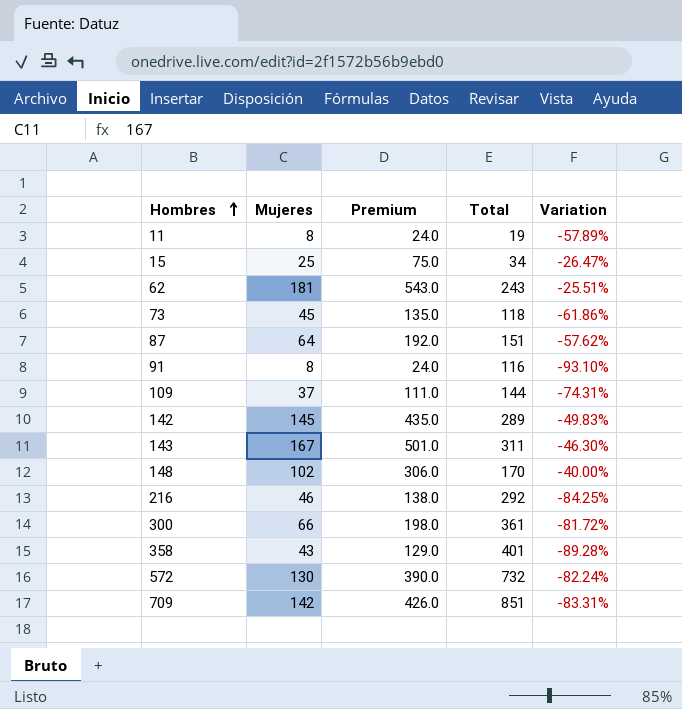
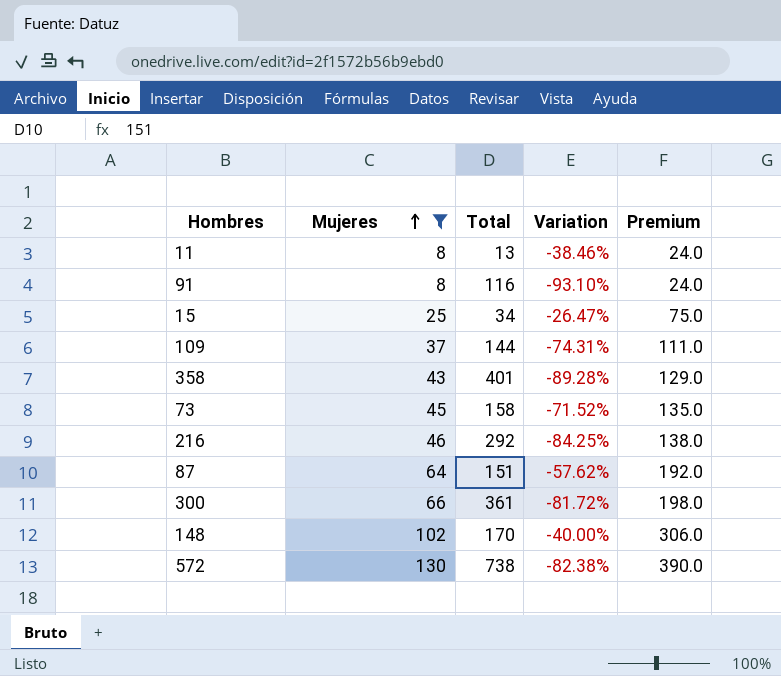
filter: none -> Mujeres <= 130
row order: Hombres ascending -> Mujeres ascending
column Premium | position: 3 -> 5
11 | Total: 19 -> 13
11 | Variation: -57.89% -> -38.46%
73 | Total: 118 -> 158
73 | Variation: -61.86% -> -71.52%
572 | Total: 732 -> 738
572 | Variation: -82.24% -> -82.38%

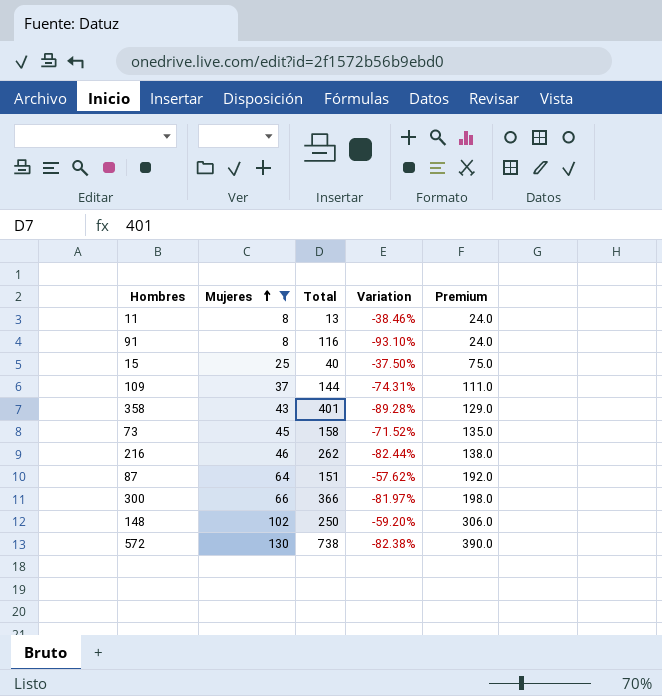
15 | Total: 34 -> 40
15 | Variation: -26.47% -> -37.50%
216 | Total: 292 -> 262
216 | Variation: -84.25% -> -82.44%
300 | Total: 361 -> 366
300 | Variation: -81.72% -> -81.97%
148 | Total: 170 -> 250
148 | Variation: -40.00% -> -59.20%

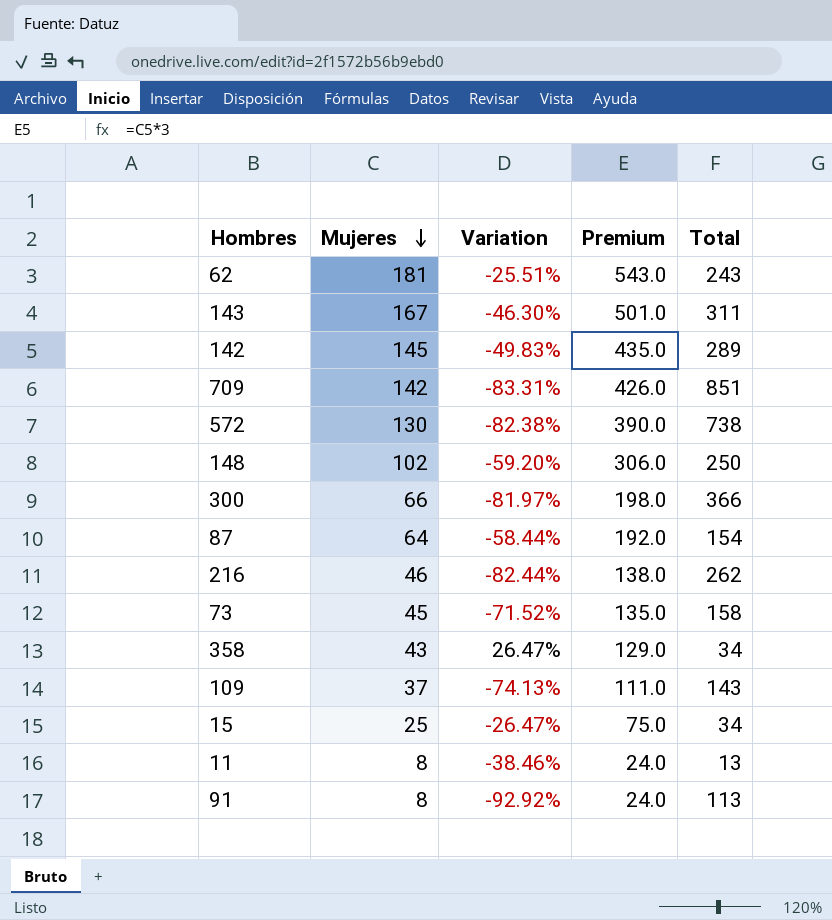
filter: Mujeres <= 130 -> none
row order: Mujeres ascending -> Mujeres descending
column Total | position: 3 -> 5
87 | Variation: -57.62% -> -58.44%
87 | Total: 151 -> 154
358 | Variation: -89.28% -> 26.47%
358 | Total: 401 -> 34
109 | Variation: -74.31% -> -74.13%
109 | Total: 144 -> 143
15 | Variation: -37.50% -> -26.47%
15 | Total: 40 -> 34
91 | Variation: -93.10% -> -92.92%
91 | Total: 116 -> 113

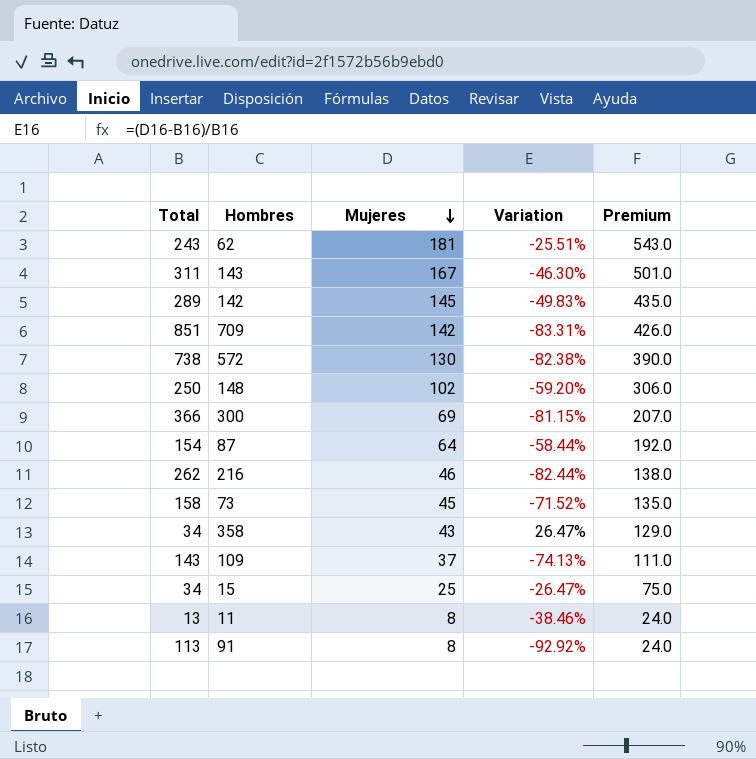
column Total | position: 5 -> 1
300 | Mujeres: 66 -> 69
300 | Variation: -81.97% -> -81.15%
300 | Premium: 198.0 -> 207.0

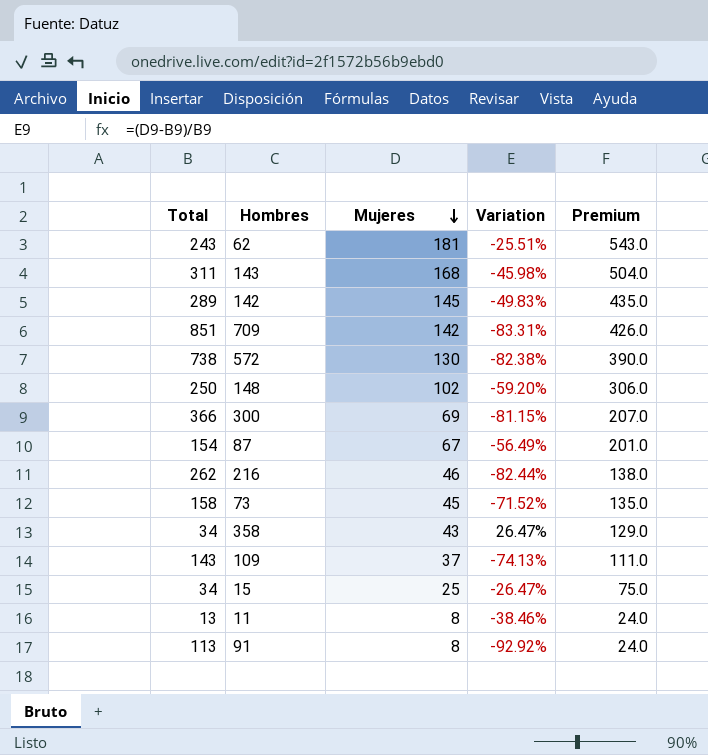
143 | Mujeres: 167 -> 168
143 | Variation: -46.30% -> -45.98%
143 | Premium: 501.0 -> 504.0
87 | Mujeres: 64 -> 67
87 | Variation: -58.44% -> -56.49%
87 | Premium: 192.0 -> 201.0

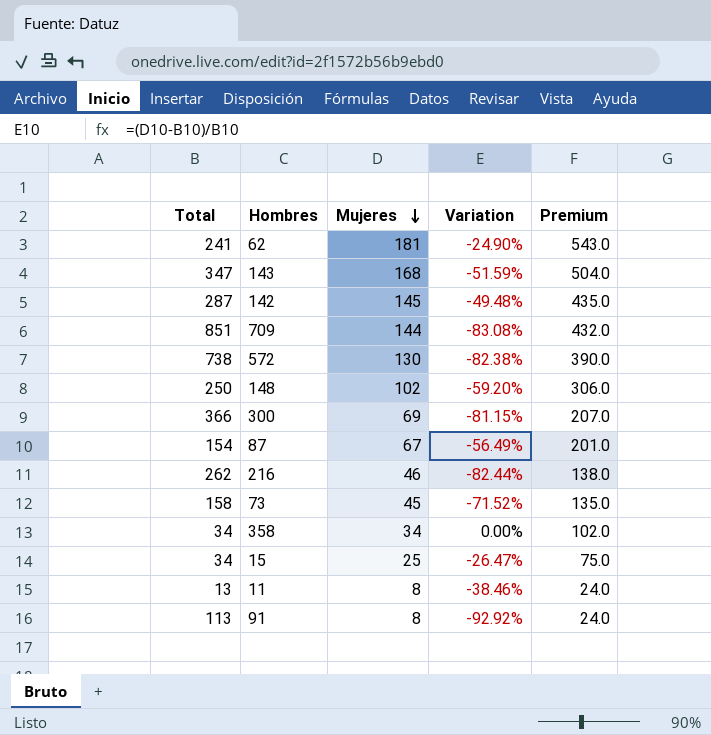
row 109: 143 | 37 | -74.13% | 111.0 -> none
62 | Total: 243 -> 241
62 | Variation: -25.51% -> -24.90%
143 | Total: 311 -> 347
143 | Variation: -45.98% -> -51.59%
142 | Total: 289 -> 287
142 | Variation: -49.83% -> -49.48%
709 | Mujeres: 142 -> 144
709 | Variation: -83.31% -> -83.08%
709 | Premium: 426.0 -> 432.0
358 | Mujeres: 43 -> 34
358 | Variation: 26.47% -> 0.00%
358 | Premium: 129.0 -> 102.0

